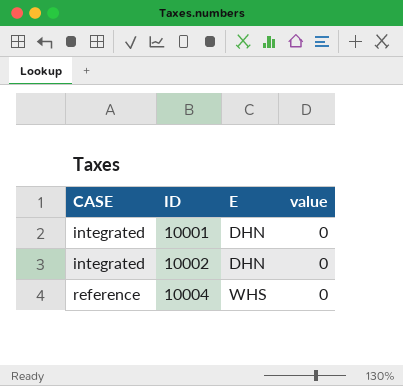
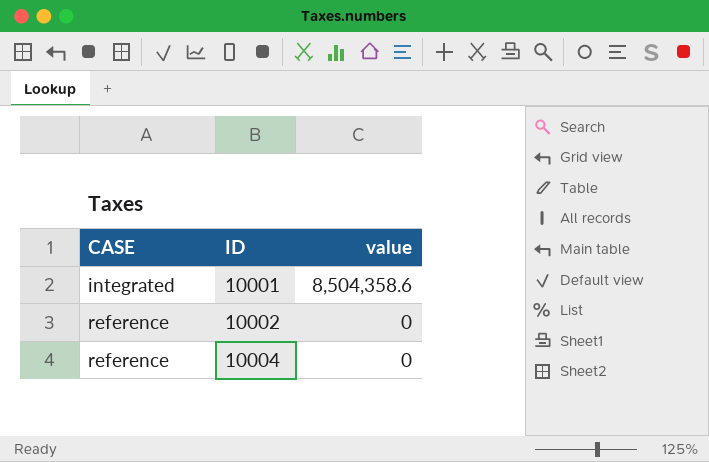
column E | position: 3 -> none
10001 | value: 0 -> 8,504,358.6
10002 | CASE: integrated -> reference

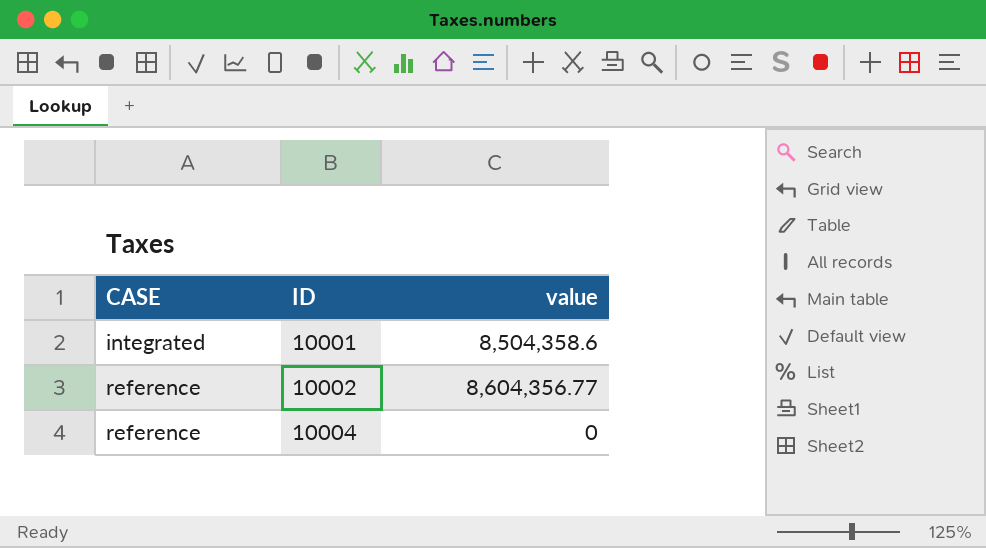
10002 | value: 0 -> 8,604,356.77

